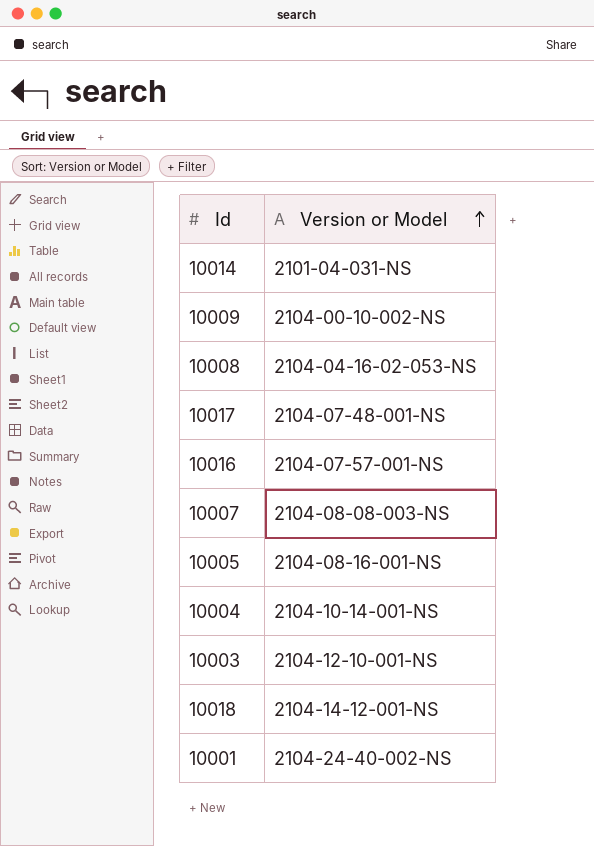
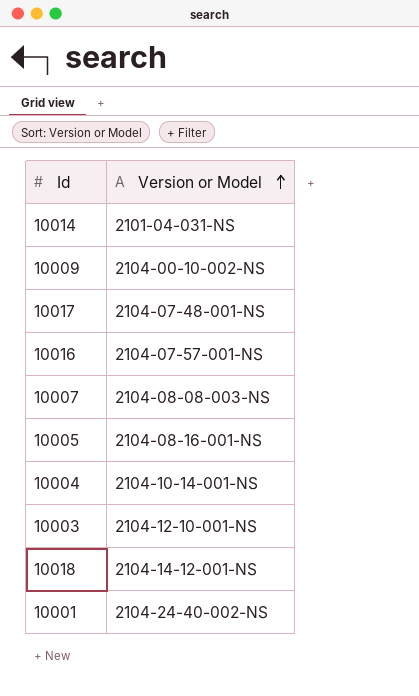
row 10008: 2104-04-16-02-053-NS -> none

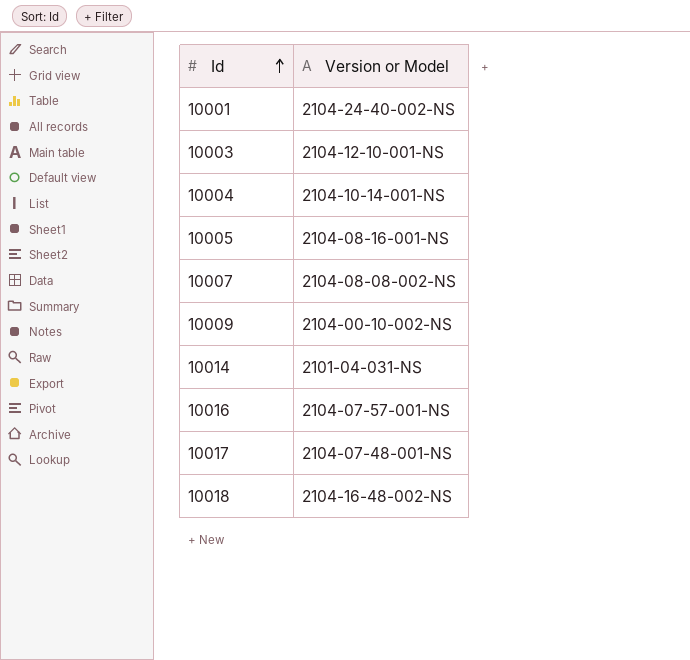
row order: Version or Model ascending -> Id ascending
10007 | Version or Model: 2104-08-08-003-NS -> 2104-08-08-002-NS
10018 | Version or Model: 2104-14-12-001-NS -> 2104-16-48-002-NS

